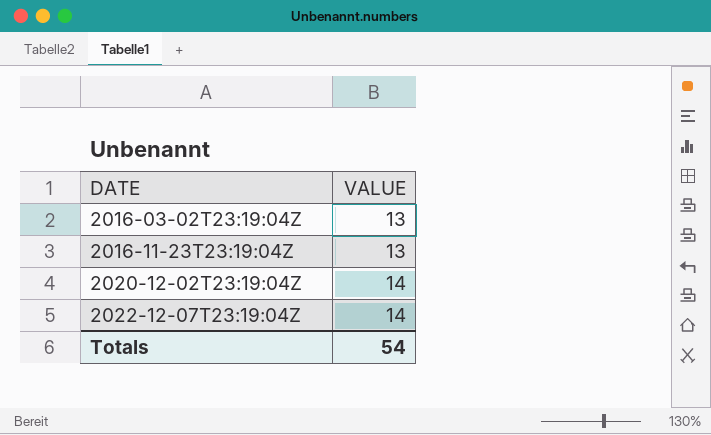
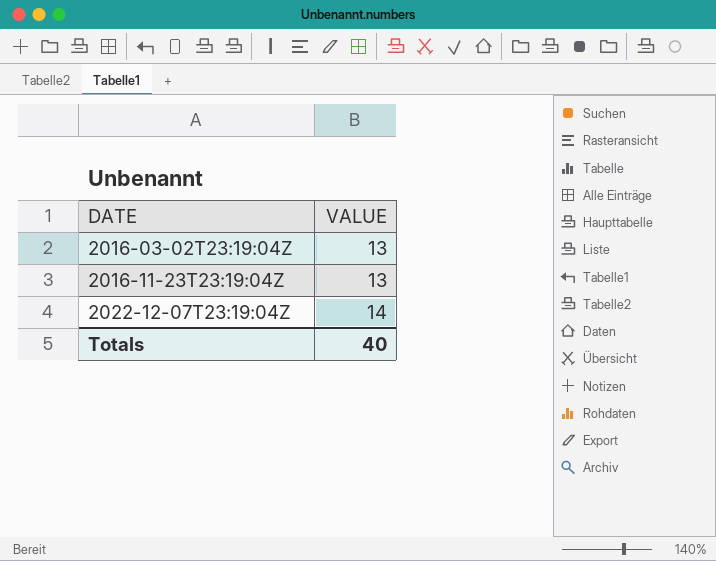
row 2020-12-02T23:19:04Z: 14 -> none
Totals | VALUE: 54 -> 40

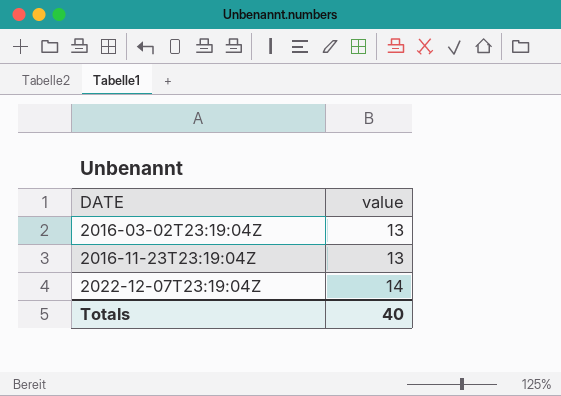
column name: VALUE -> value

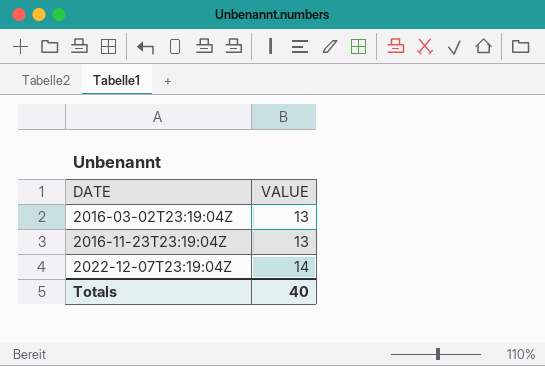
column name: value -> VALUE

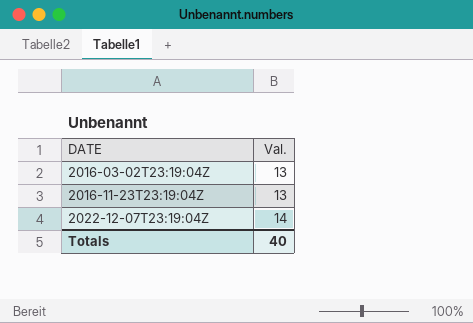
column name: VALUE -> Val.

